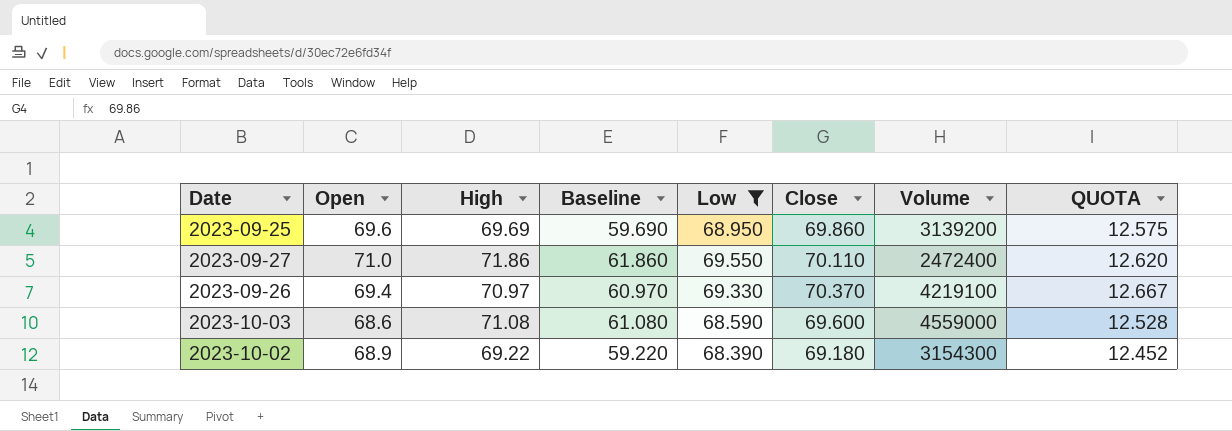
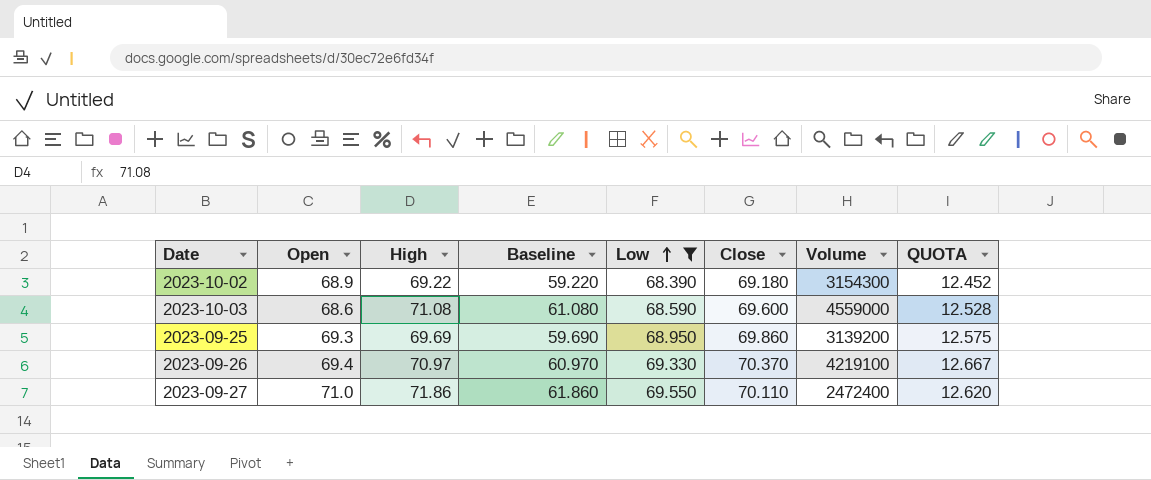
row order: none -> Low ascending
2023-09-25 | Open: 69.6 -> 69.3

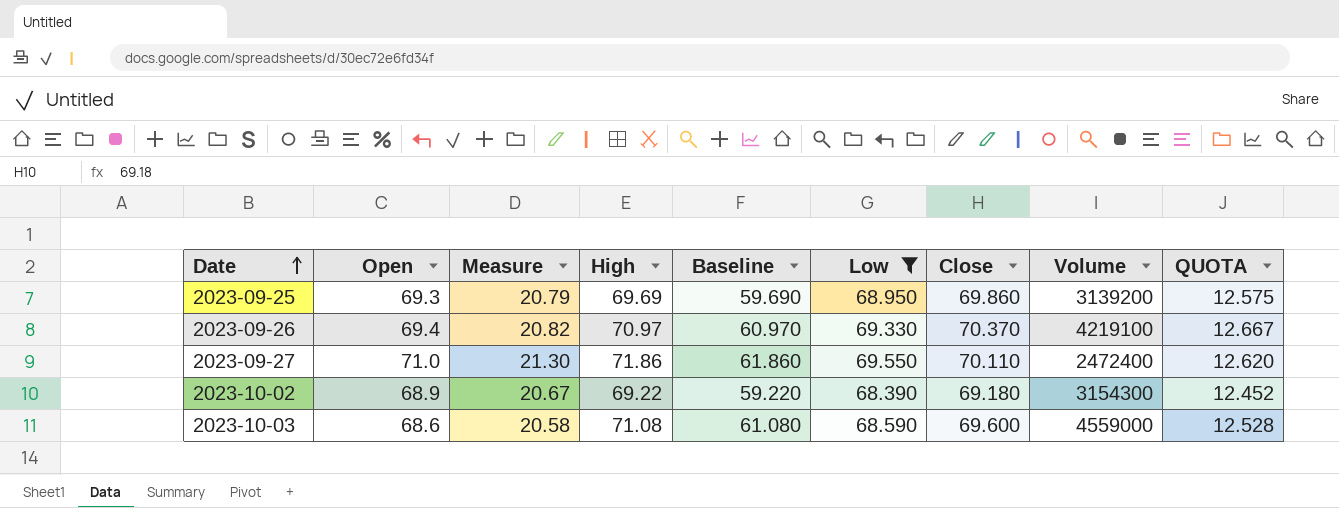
row order: Low ascending -> Date ascending
column Measure | formula: none -> [Open] * 0.3

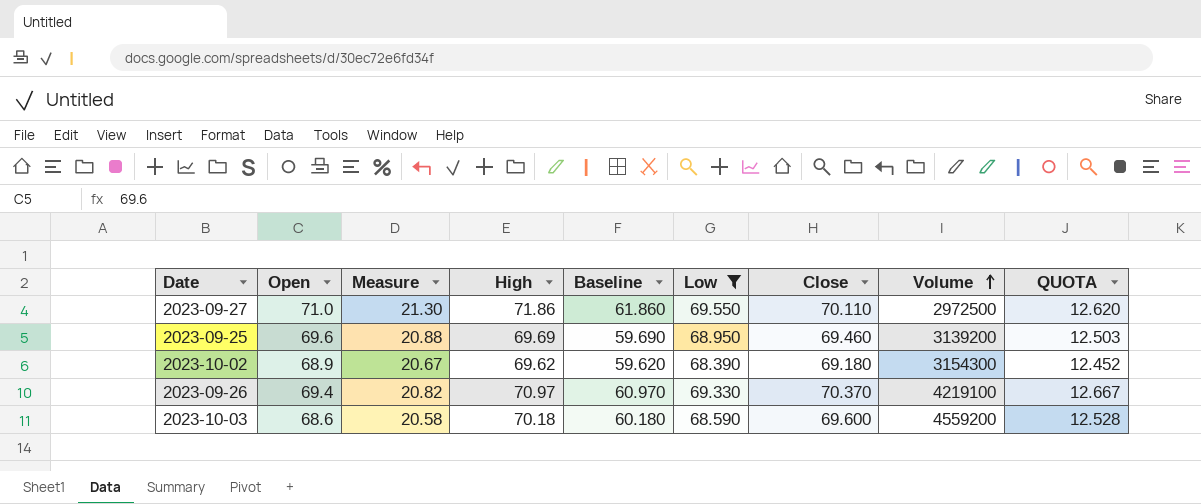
row order: Date ascending -> Volume ascending
2023-09-27 | Volume: 2472400 -> 2972500
2023-09-25 | Open: 69.3 -> 69.6
2023-09-25 | Measure: 20.79 -> 20.88
2023-09-25 | Close: 69.860 -> 69.460
2023-09-25 | QUOTA: 12.575 -> 12.503
2023-10-02 | High: 69.22 -> 69.62
2023-10-02 | Baseline: 59.220 -> 59.620
2023-10-03 | High: 71.08 -> 70.18
2023-10-03 | Baseline: 61.080 -> 60.180
2023-10-03 | Volume: 4559000 -> 4559200

